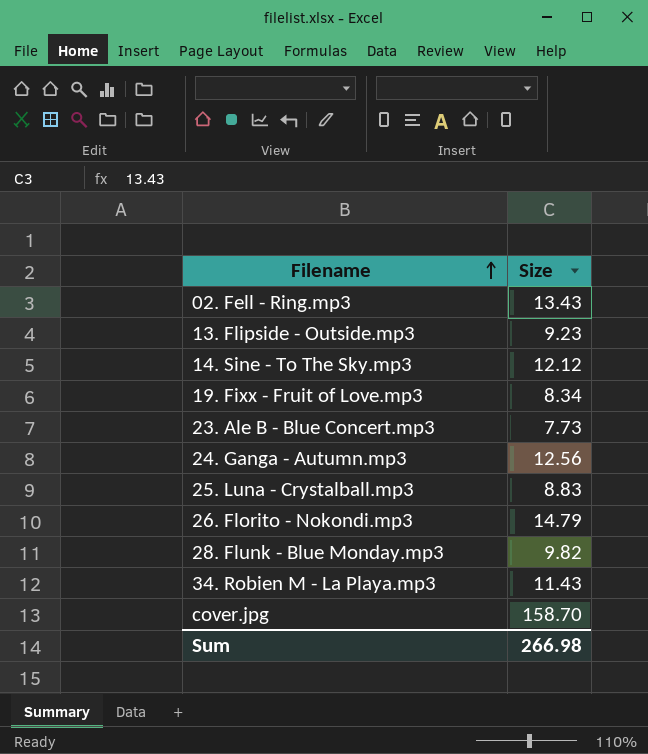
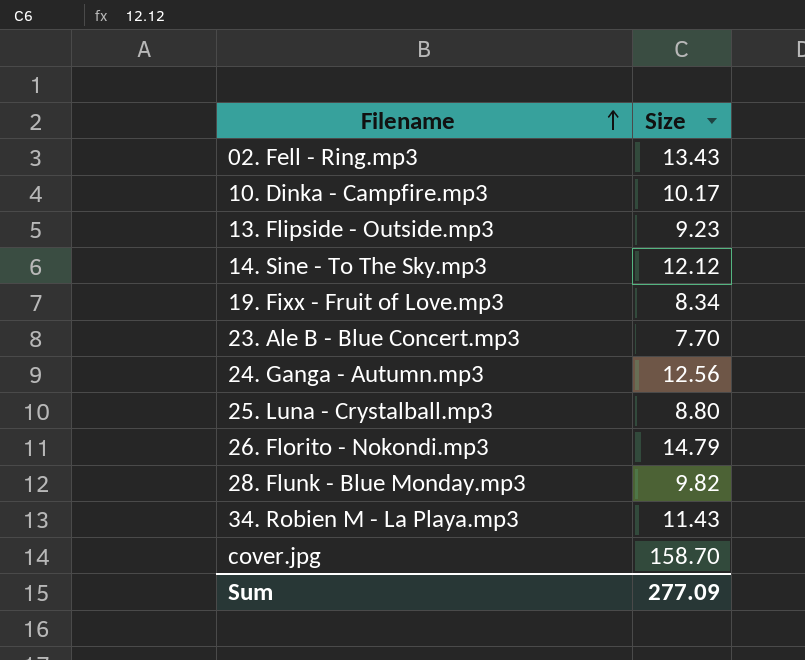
row 10. Dinka - Campfire.mp3: none -> 10.17
23. Ale B - Blue Concert.mp3 | Size: 7.73 -> 7.70
25. Luna - Crystalball.mp3 | Size: 8.83 -> 8.80
Sum | Size: 266.98 -> 277.09

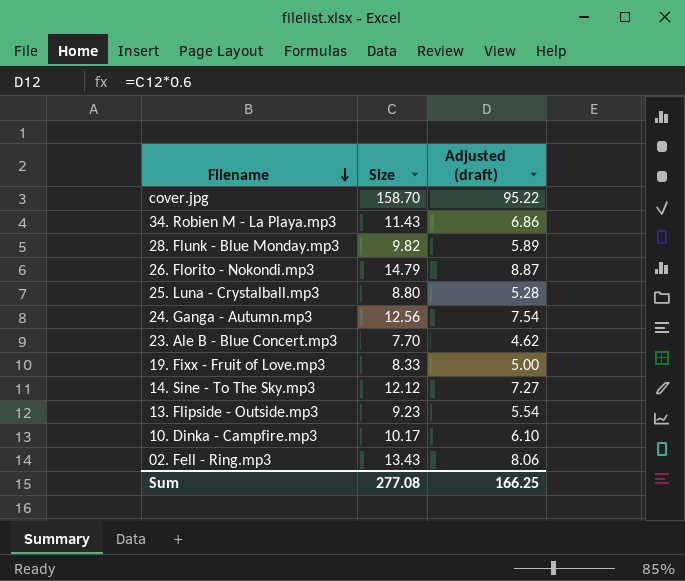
row order: Filename ascending -> Filename descending
column Adjusted (draft) | formula: none -> [Size] * 0.6
19. Fixx - Fruit of Love.mp3 | Size: 8.34 -> 8.33
Sum | Size: 277.09 -> 277.08

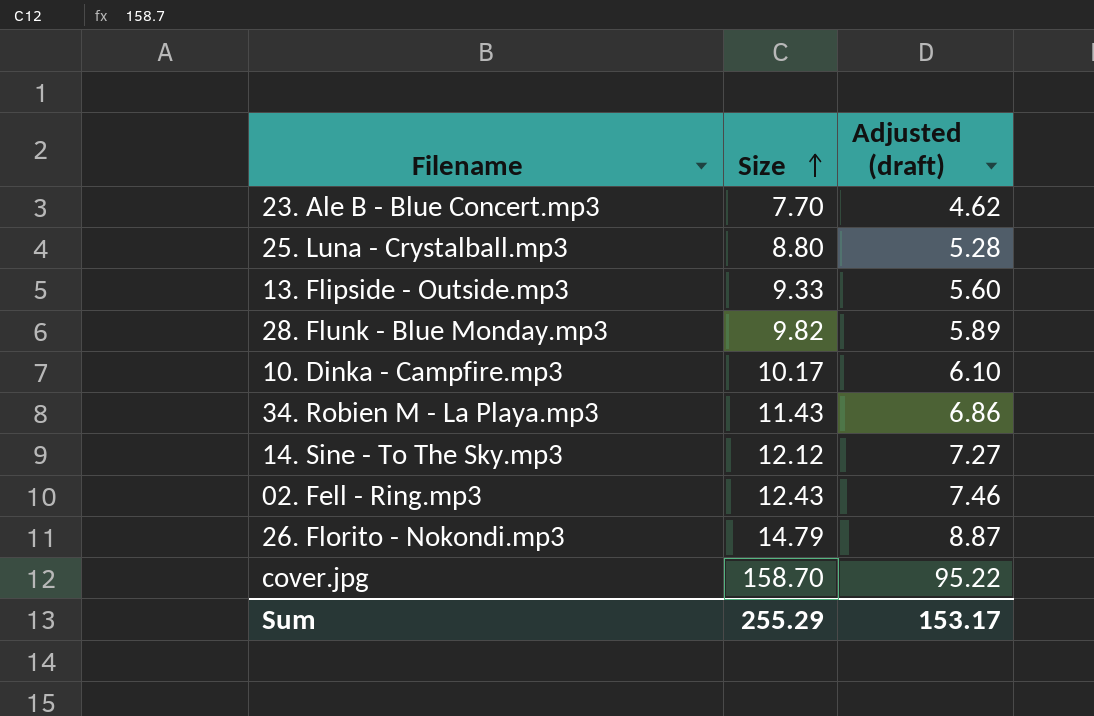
row order: Filename descending -> Size ascending
row 24. Ganga - Autumn.mp3: 12.56 | 7.54 -> none
row 19. Fixx - Fruit of Love.mp3: 8.33 | 5.00 -> none
13. Flipside - Outside.mp3 | Size: 9.23 -> 9.33
13. Flipside - Outside.mp3 | Adjusted (draft): 5.54 -> 5.60
02. Fell - Ring.mp3 | Size: 13.43 -> 12.43
02. Fell - Ring.mp3 | Adjusted (draft): 8.06 -> 7.46
Sum | Size: 277.08 -> 255.29
Sum | Adjusted (draft): 166.25 -> 153.17

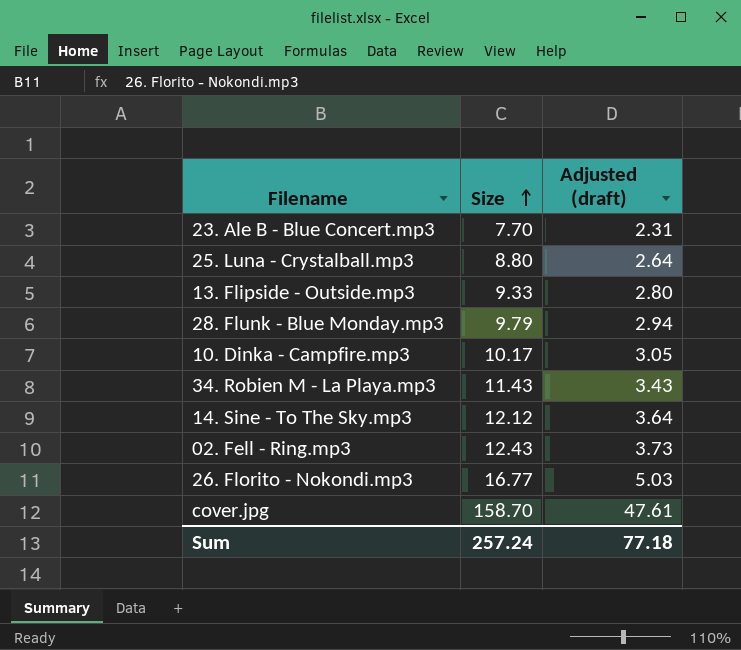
column Adjusted (draft) | formula: [Size] * 0.6 -> [Size] * 0.3
28. Flunk - Blue Monday.mp3 | Size: 9.82 -> 9.79
26. Florito - Nokondi.mp3 | Size: 14.79 -> 16.77
Sum | Size: 255.29 -> 257.24
Sum | Adjusted (draft): 153.17 -> 77.18

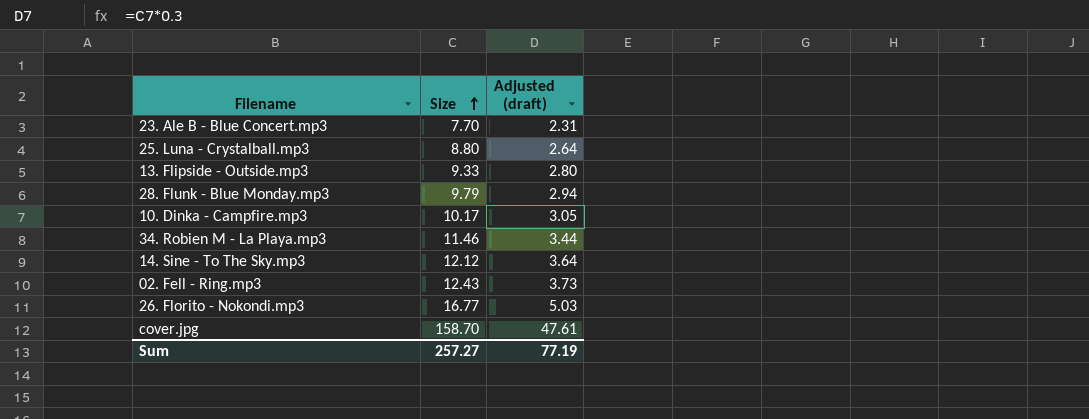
34. Robien M - La Playa.mp3 | Size: 11.43 -> 11.46
34. Robien M - La Playa.mp3 | Adjusted (draft): 3.43 -> 3.44
Sum | Size: 257.24 -> 257.27
Sum | Adjusted (draft): 77.18 -> 77.19

